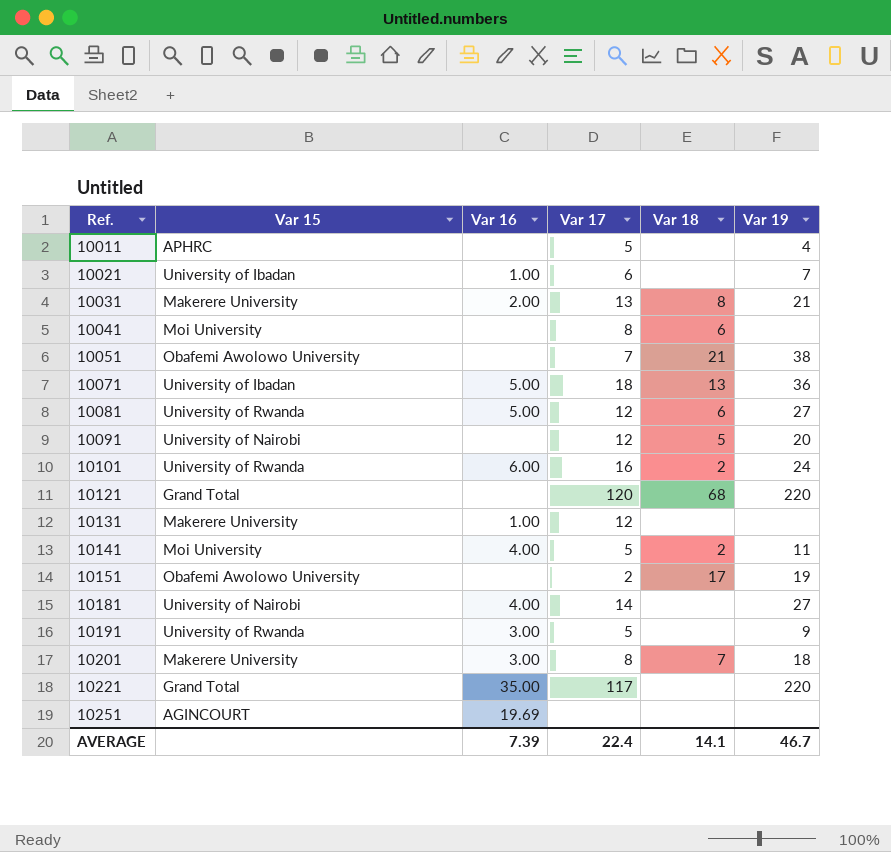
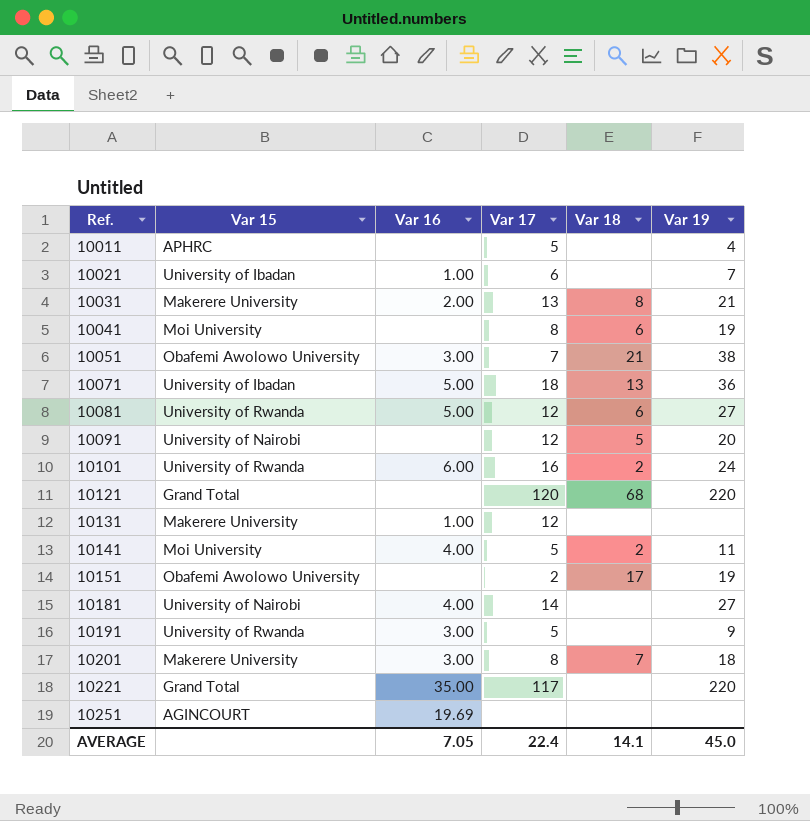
10041 | Var 19: none -> 19
10051 | Var 16: none -> 3.00
AVERAGE | Var 16: 7.39 -> 7.05
AVERAGE | Var 19: 46.7 -> 45.0

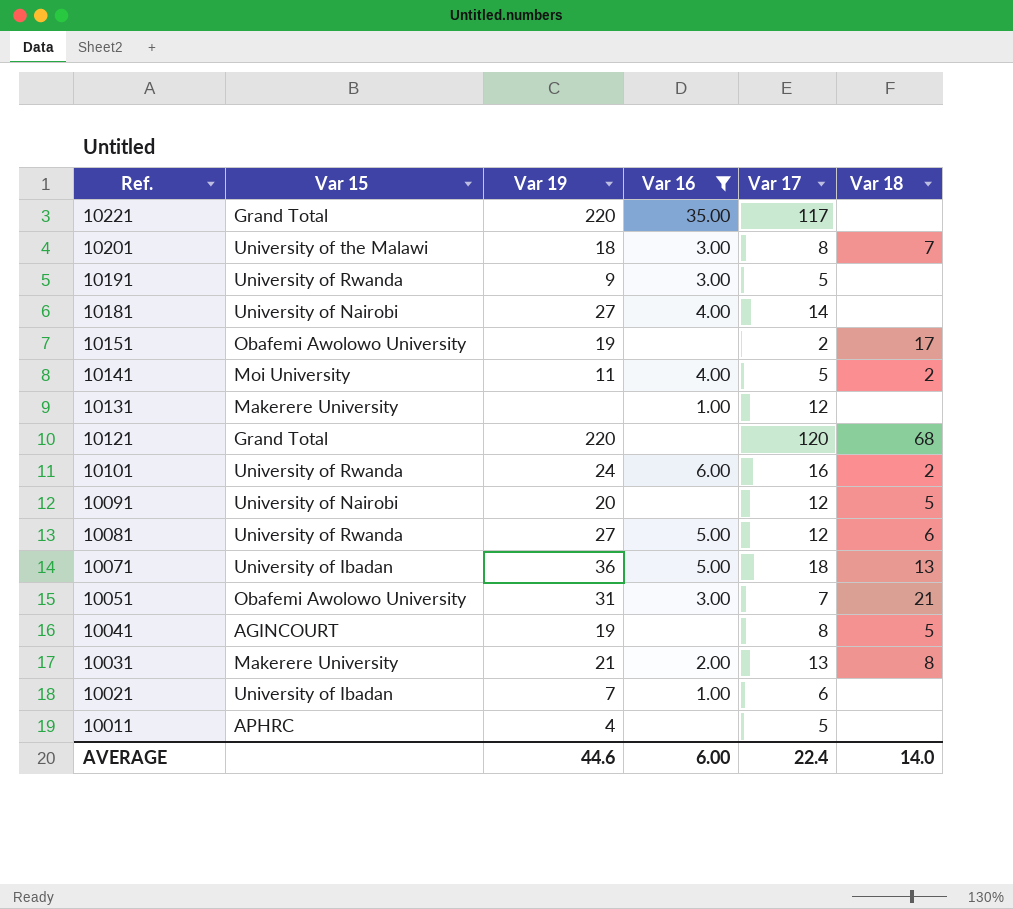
filter: none -> Var 16 != 19.69
row order: Ref. ascending -> Ref. descending
column Var 19 | position: 6 -> 3
10201 | Var 15: Makerere University -> University of the Malawi
10051 | Var 19: 38 -> 31
10041 | Var 15: Moi University -> AGINCOURT
10041 | Var 18: 6 -> 5
AVERAGE | Var 19: 45.0 -> 44.6
AVERAGE | Var 16: 7.05 -> 6.00
AVERAGE | Var 18: 14.1 -> 14.0

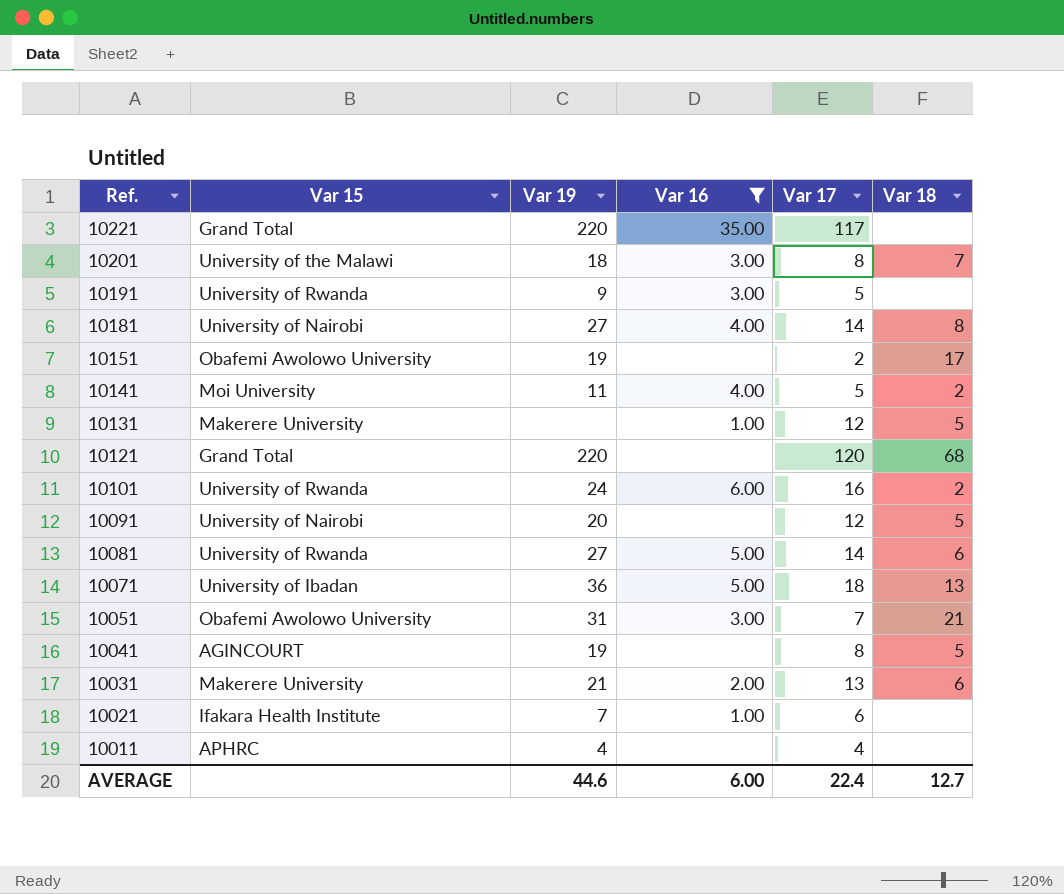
10181 | Var 18: none -> 8
10131 | Var 18: none -> 5
10081 | Var 17: 12 -> 14
10031 | Var 18: 8 -> 6
10021 | Var 15: University of Ibadan -> Ifakara Health Institute
10011 | Var 17: 5 -> 4
AVERAGE | Var 18: 14.0 -> 12.7

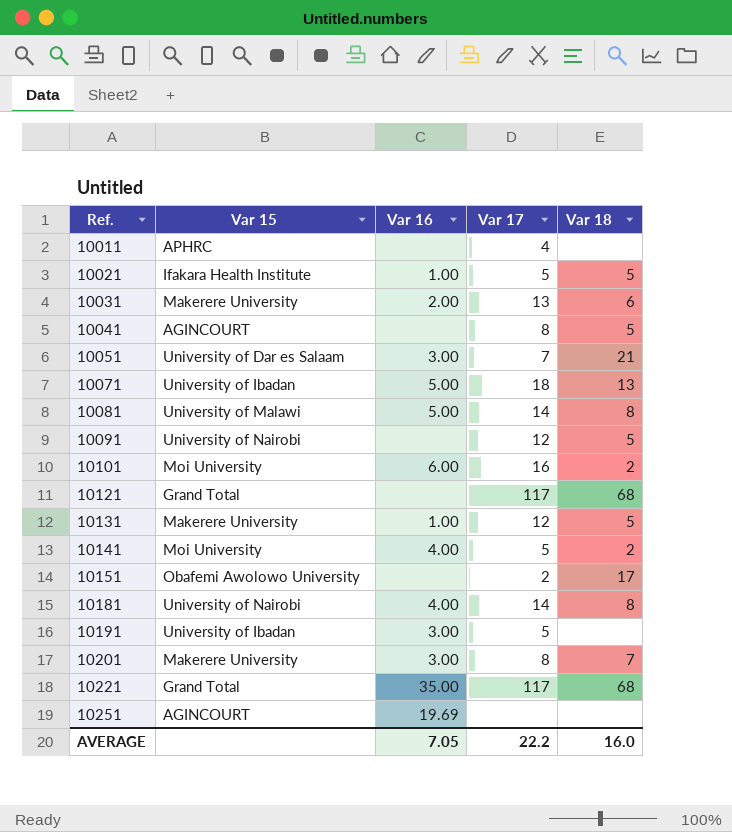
filter: Var 16 != 19.69 -> none
row order: Ref. descending -> Ref. ascending
column Var 19 | position: 3 -> none
10021 | Var 17: 6 -> 5
10021 | Var 18: none -> 5
10051 | Var 15: Obafemi Awolowo University -> University of Dar es Salaam
10081 | Var 15: University of Rwanda -> University of Malawi
10081 | Var 18: 6 -> 8
10101 | Var 15: University of Rwanda -> Moi University
10121 | Var 17: 120 -> 117
10191 | Var 15: University of Rwanda -> University of Ibadan
10201 | Var 15: University of the Malawi -> Makerere University
10221 | Var 18: none -> 68
AVERAGE | Var 16: 6.00 -> 7.05
AVERAGE | Var 17: 22.4 -> 22.2
AVERAGE | Var 18: 12.7 -> 16.0

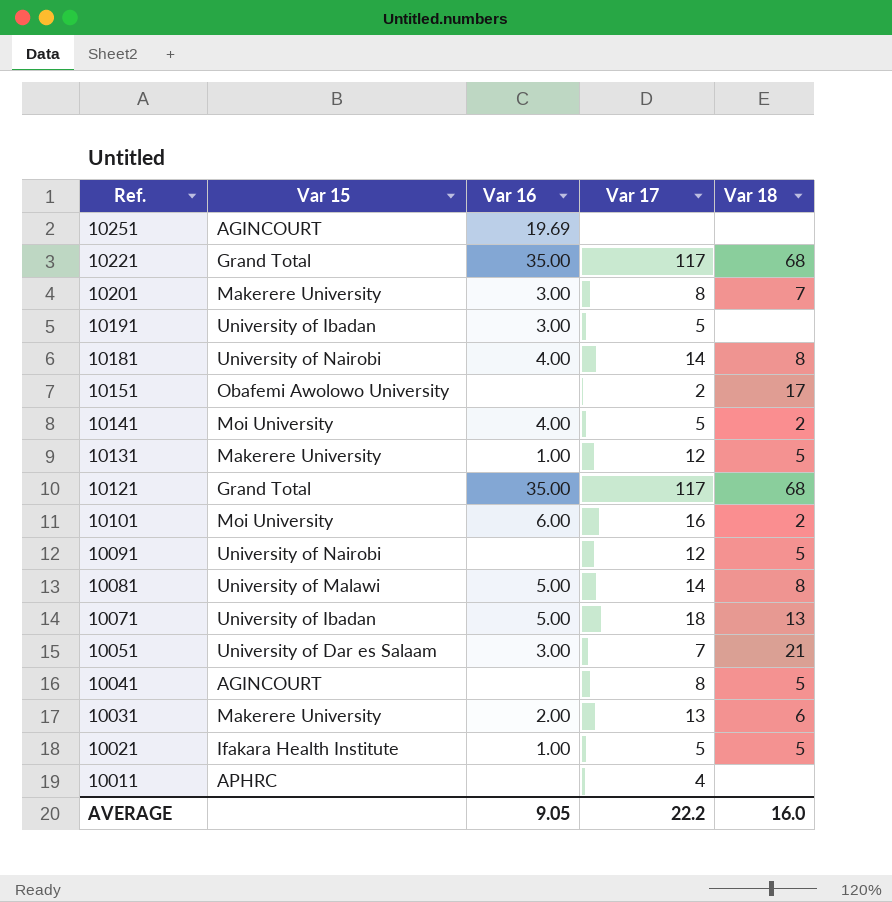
row order: Ref. ascending -> Ref. descending
10121 | Var 16: none -> 35.00
AVERAGE | Var 16: 7.05 -> 9.05

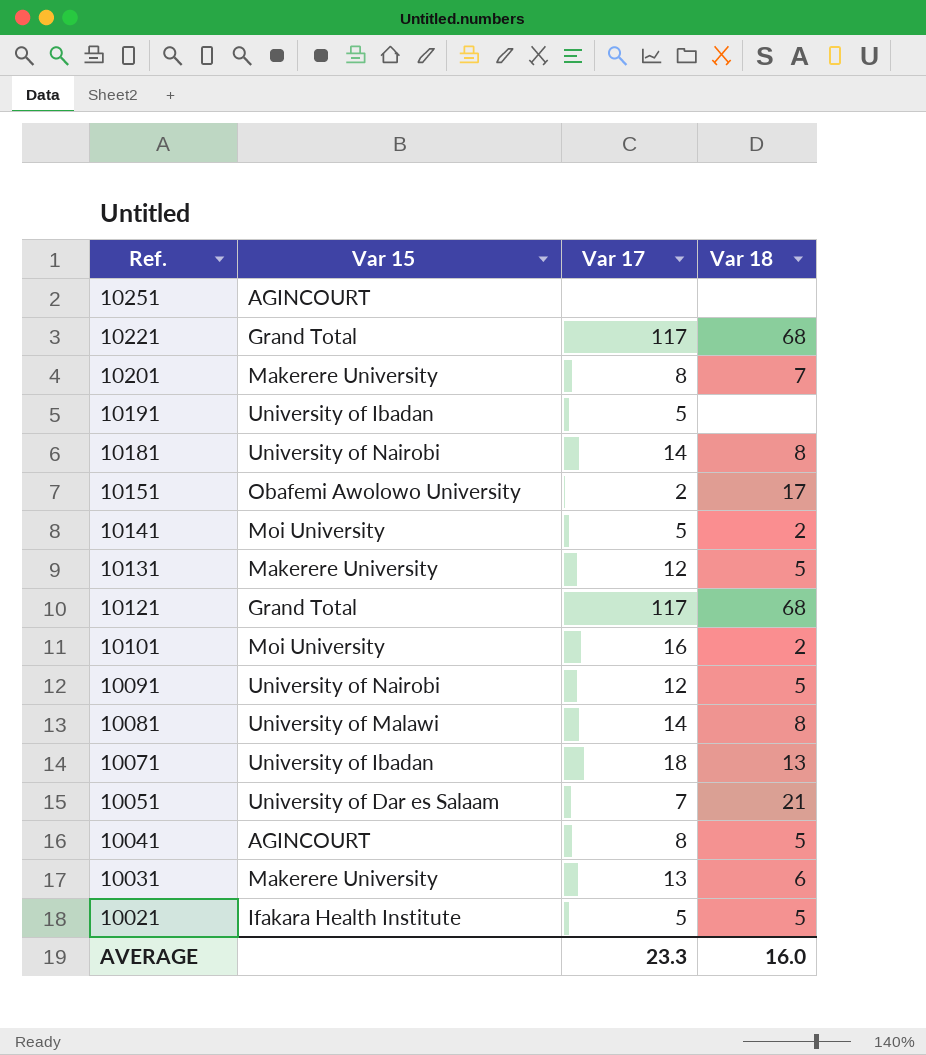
column Var 16 | position: 3 -> none
row 10011: APHRC | none | 4 | none -> none
AVERAGE | Var 17: 22.2 -> 23.3

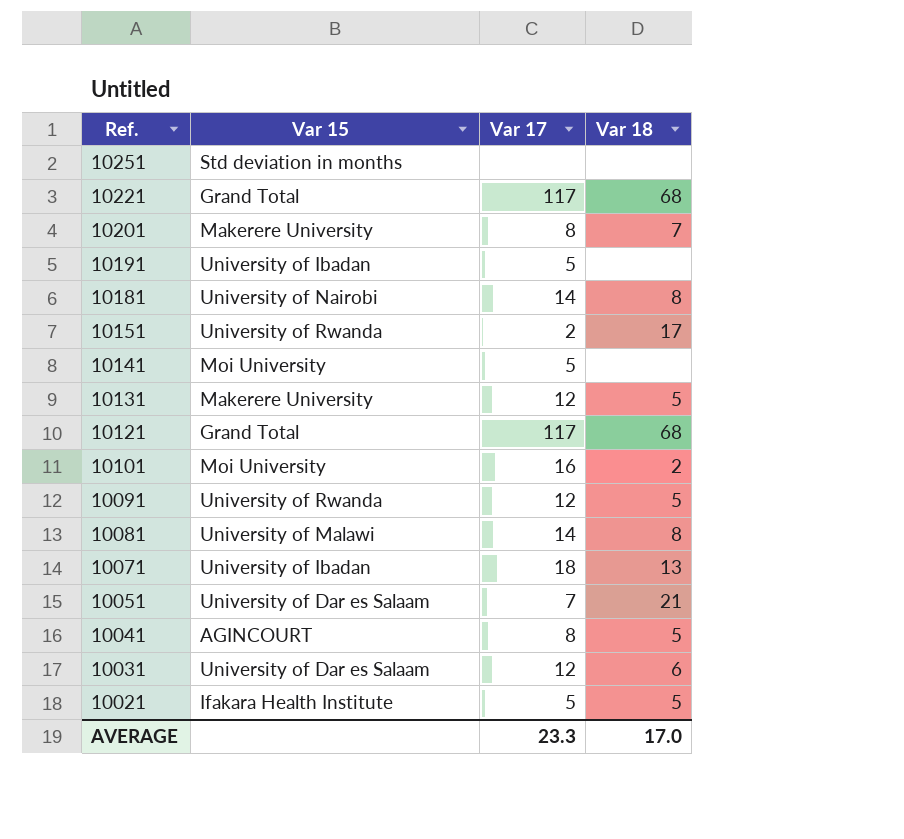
10251 | Var 15: AGINCOURT -> Std deviation in months
10151 | Var 15: Obafemi Awolowo University -> University of Rwanda
10141 | Var 18: 2 -> none
10091 | Var 15: University of Nairobi -> University of Rwanda
10031 | Var 15: Makerere University -> University of Dar es Salaam
10031 | Var 17: 13 -> 12
AVERAGE | Var 18: 16.0 -> 17.0

